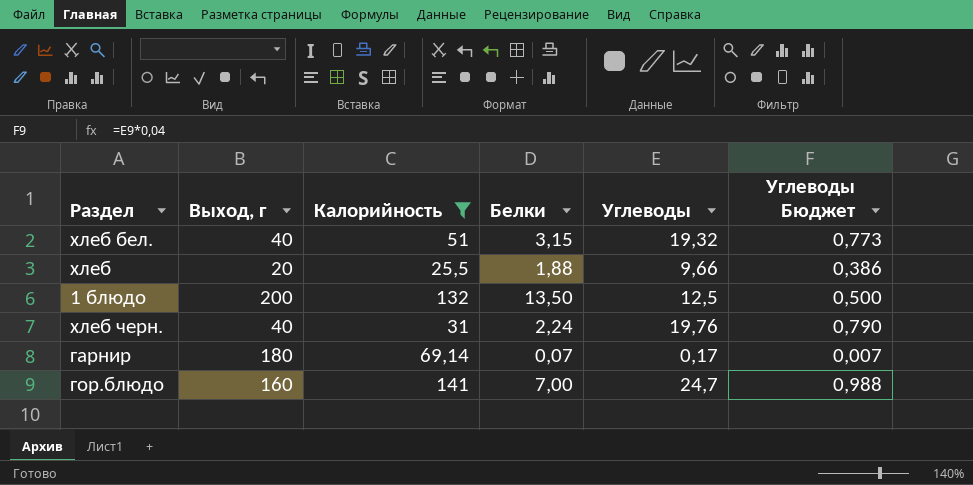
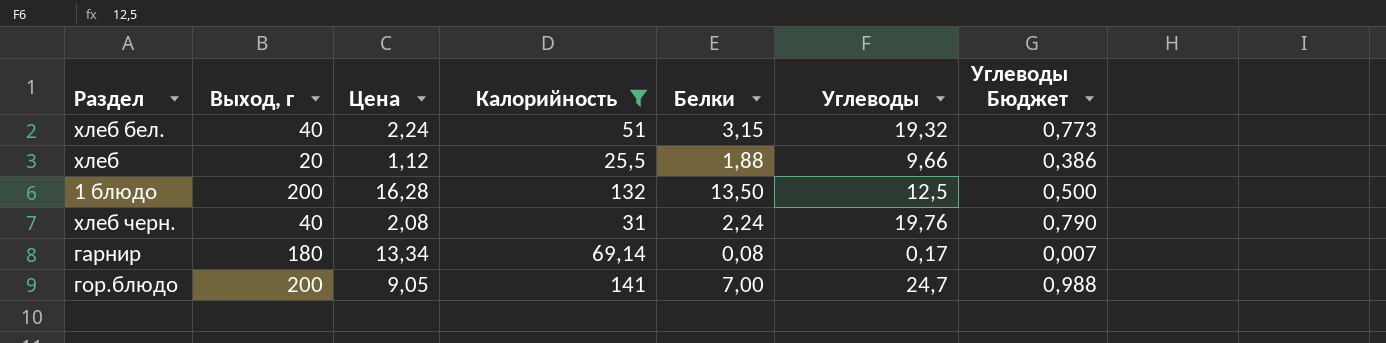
column Цена | position: none -> 3
гарнир | Белки: 0,07 -> 0,08
гор.блюдо | Выход, г: 160 -> 200

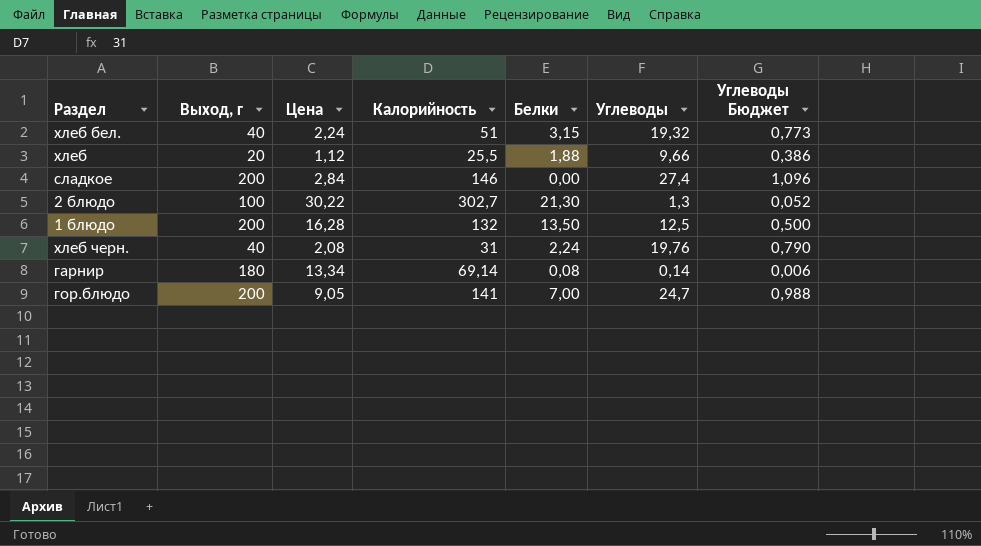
filter: Калорийность <= 141 -> none
гарнир | Углеводы: 0,17 -> 0,14
гарнир | Углеводы Бюджет: 0,007 -> 0,006

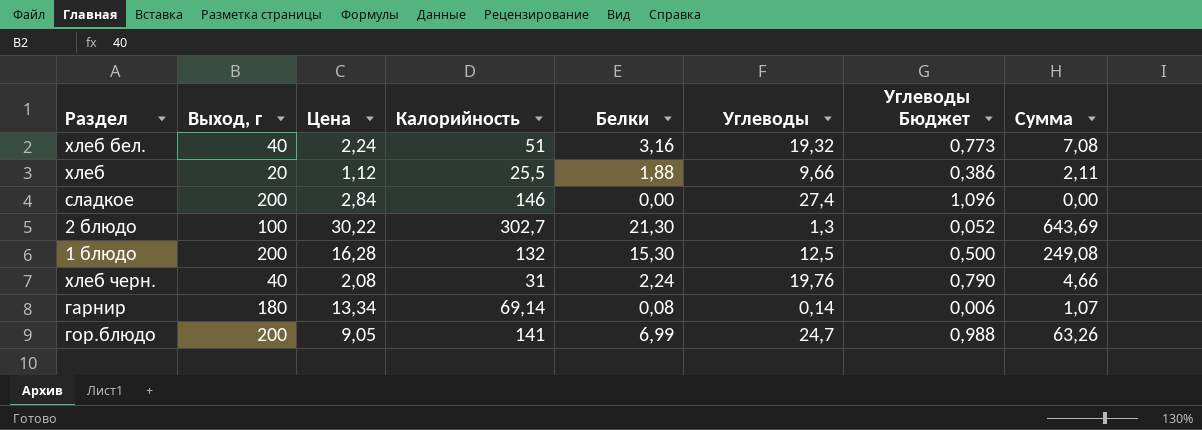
column Сумма | formula: none -> [Цена] * [Белки]
хлеб бел. | Белки: 3,15 -> 3,16
1 блюдо | Белки: 13,50 -> 15,30
гор.блюдо | Белки: 7,00 -> 6,99

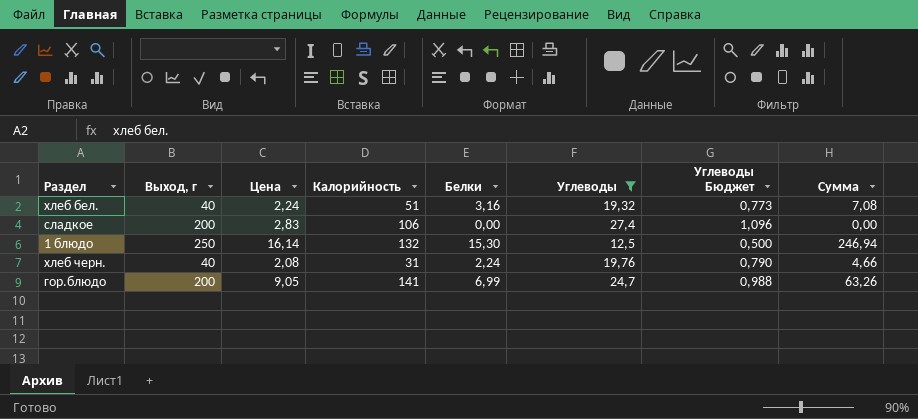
filter: none -> Углеводы >= 12,5
сладкое | Цена: 2,84 -> 2,83
сладкое | Калорийность: 146 -> 106
1 блюдо | Выход, г: 200 -> 250
1 блюдо | Цена: 16,28 -> 16,14
1 блюдо | Сумма: 249,08 -> 246,94

